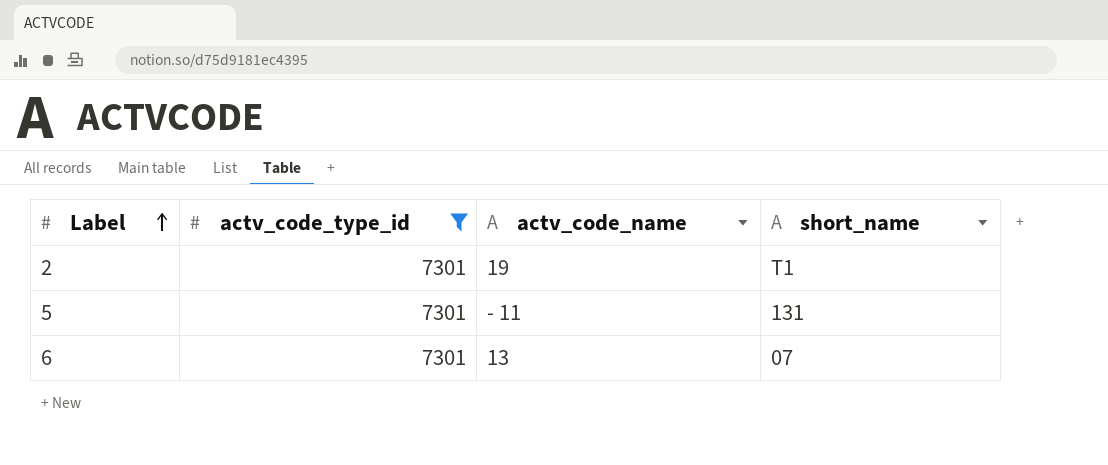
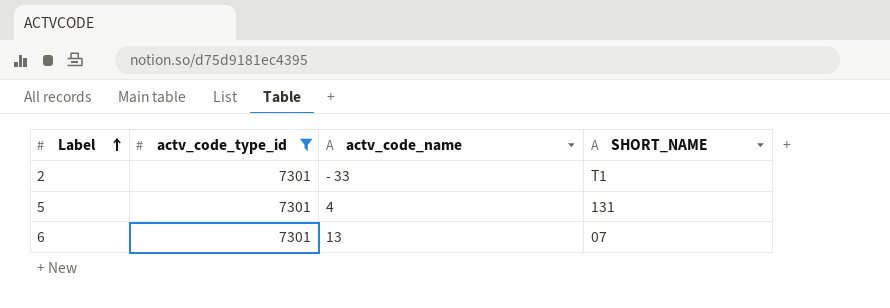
column name: short_name -> SHORT_NAME
2 | actv_code_name: 19 -> - 33
5 | actv_code_name: - 11 -> 4

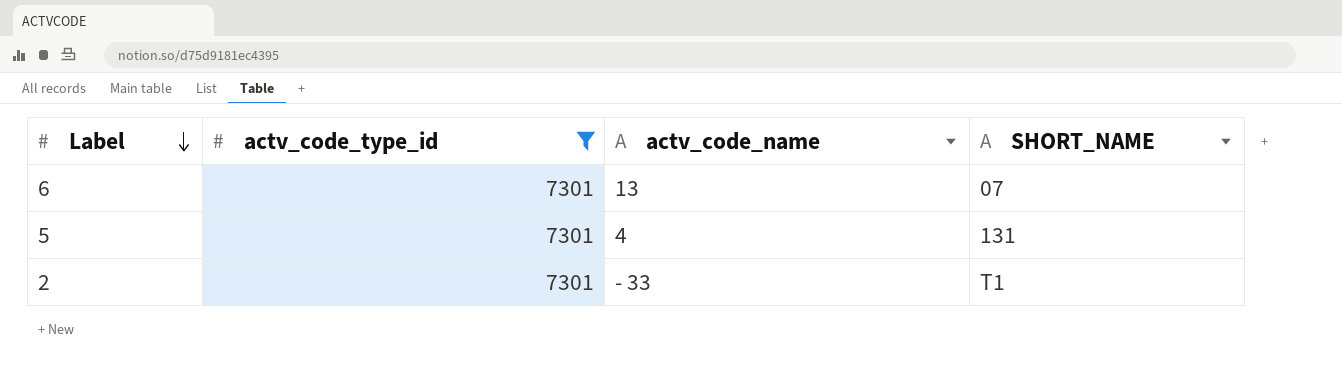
row order: Label ascending -> Label descending

